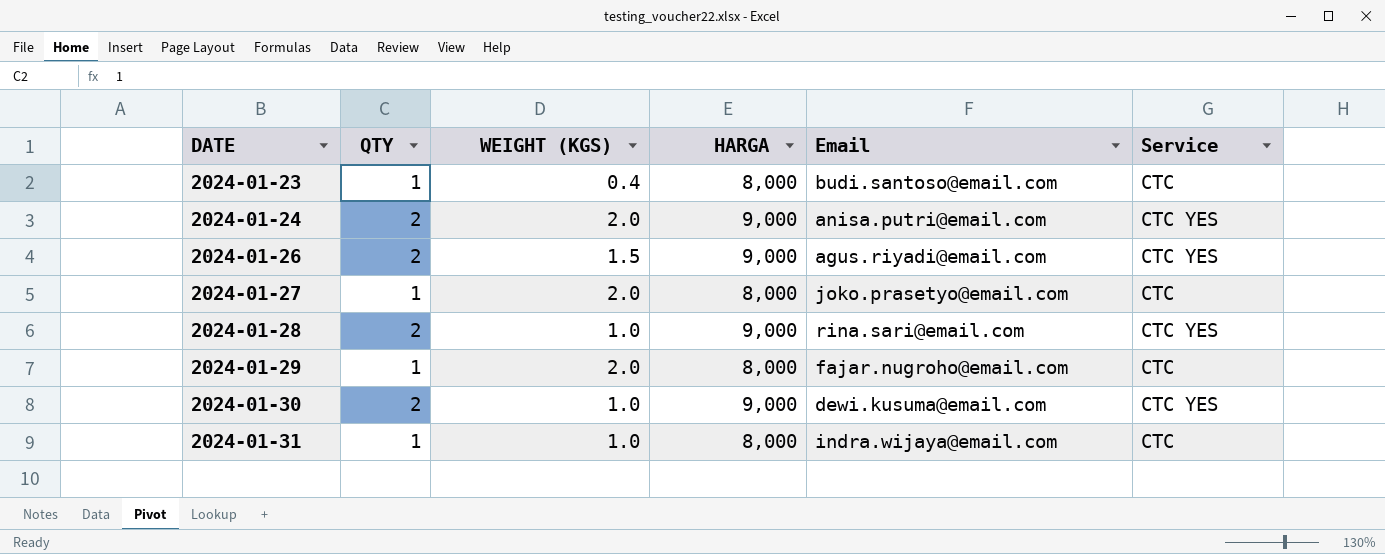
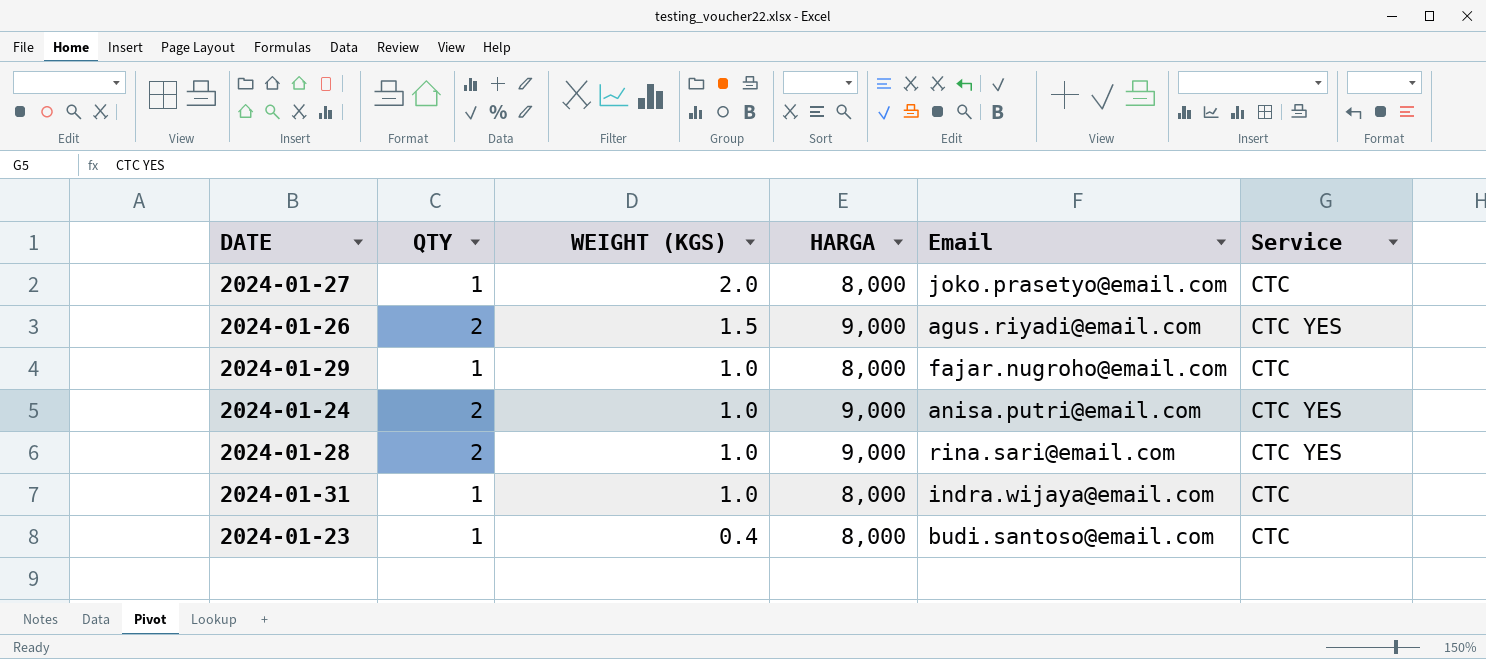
row order: DATE ascending -> WEIGHT (KGS) descending
row 2024-01-30: 2 | 1.0 | 9,000 | dewi.kusuma@email.com | CTC YES -> none
2024-01-29 | WEIGHT (KGS): 2.0 -> 1.0
2024-01-24 | WEIGHT (KGS): 2.0 -> 1.0

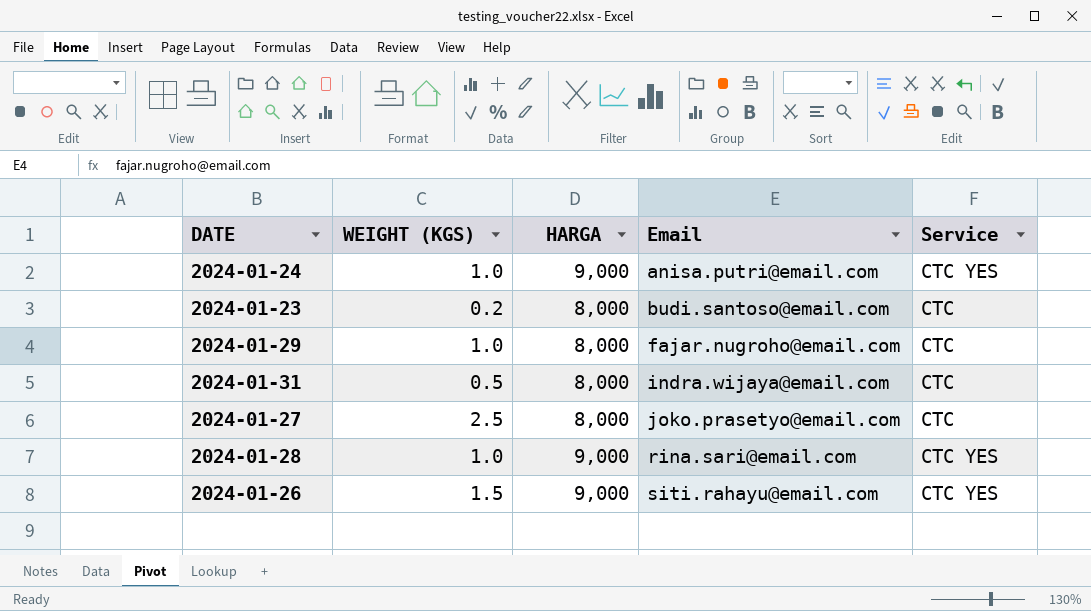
row order: WEIGHT (KGS) descending -> Email ascending
column QTY | position: 2 -> none
2024-01-23 | WEIGHT (KGS): 0.4 -> 0.2
2024-01-31 | WEIGHT (KGS): 1.0 -> 0.5
2024-01-27 | WEIGHT (KGS): 2.0 -> 2.5
2024-01-26 | Email: agus.riyadi@email.com -> siti.rahayu@email.com

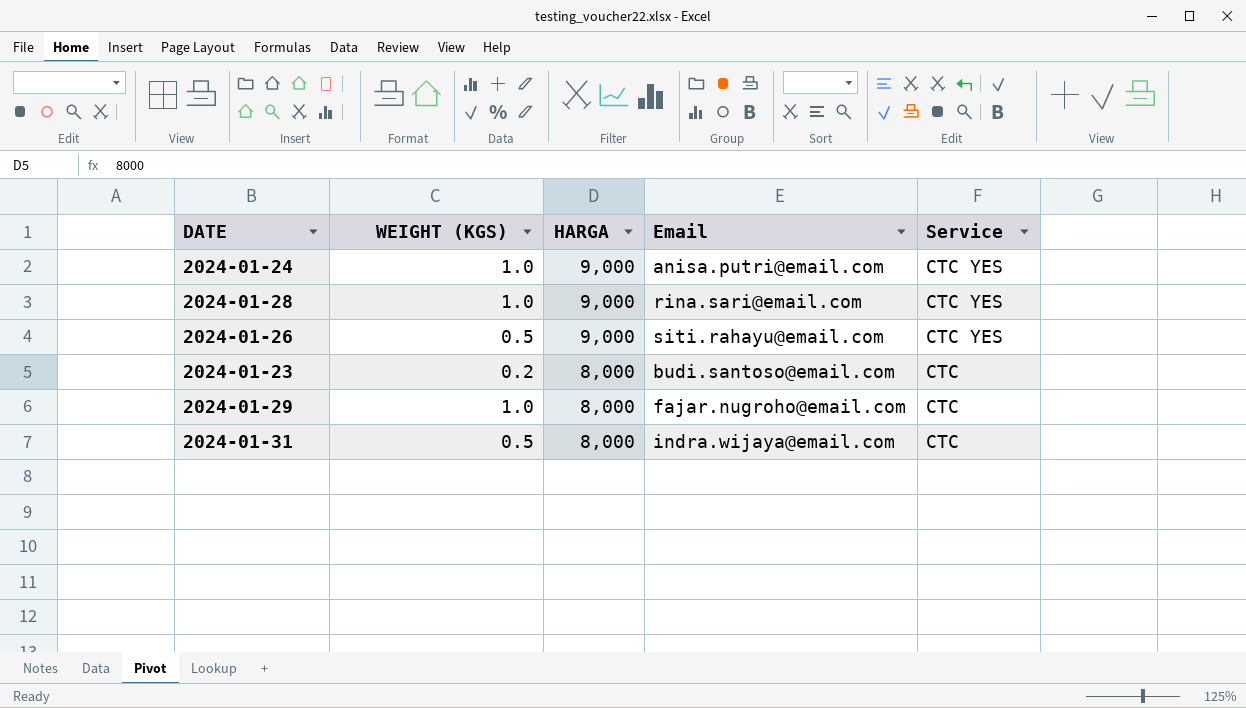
row order: Email ascending -> HARGA descending
row 2024-01-27: 2.5 | 8,000 | joko.prasetyo@email.com | CTC -> none
2024-01-26 | WEIGHT (KGS): 1.5 -> 0.5

